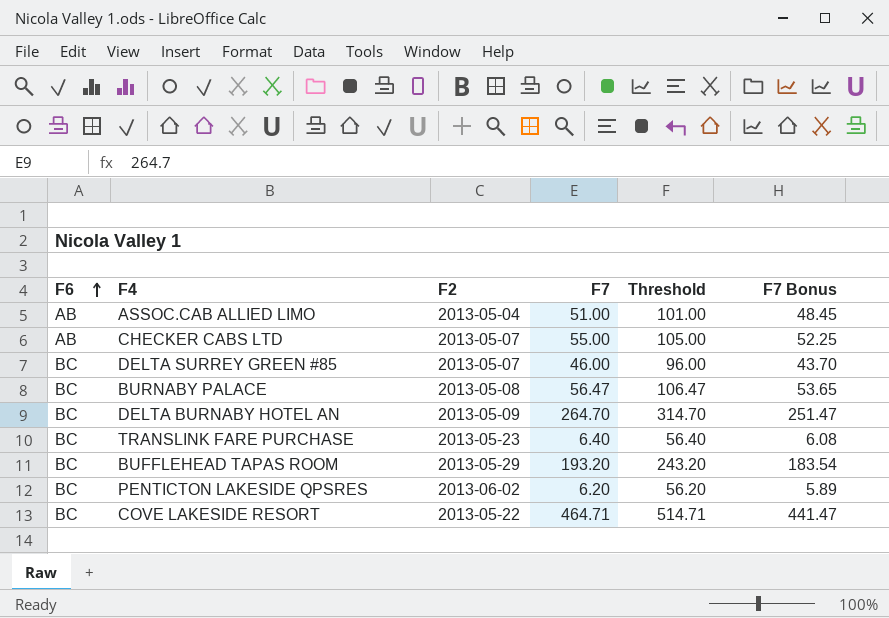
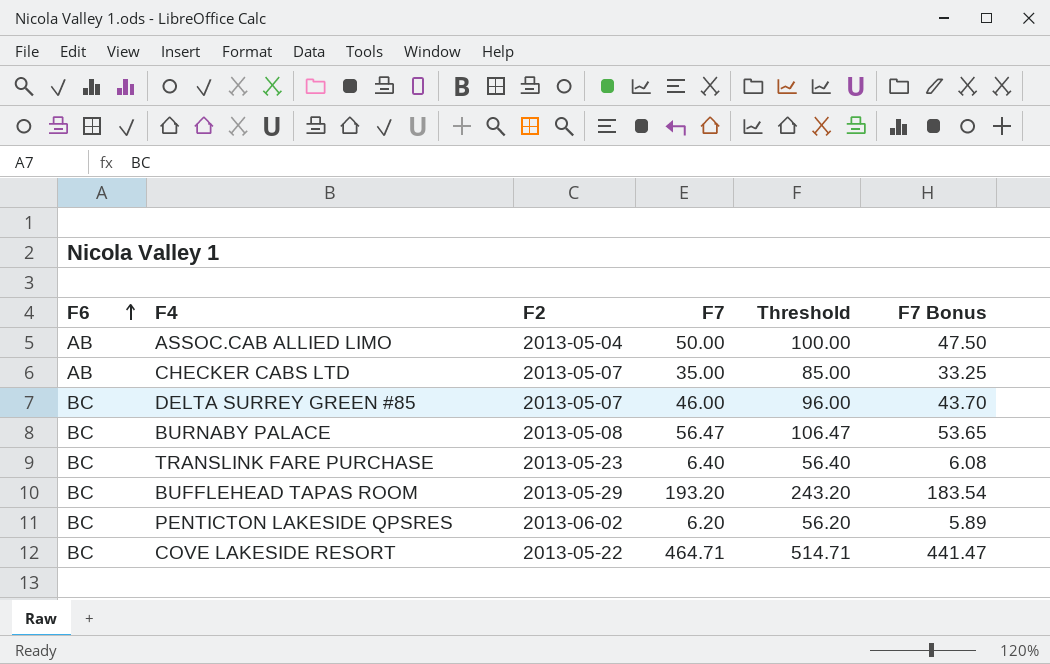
row DELTA BURNABY HOTEL AN: BC | 2013-05-09 | 264.70 | 314.70 | 251.47 -> none
ASSOC.CAB ALLIED LIMO | F7: 51.00 -> 50.00
ASSOC.CAB ALLIED LIMO | Threshold: 101.00 -> 100.00
ASSOC.CAB ALLIED LIMO | F7 Bonus: 48.45 -> 47.50
CHECKER CABS LTD | F7: 55.00 -> 35.00
CHECKER CABS LTD | Threshold: 105.00 -> 85.00
CHECKER CABS LTD | F7 Bonus: 52.25 -> 33.25

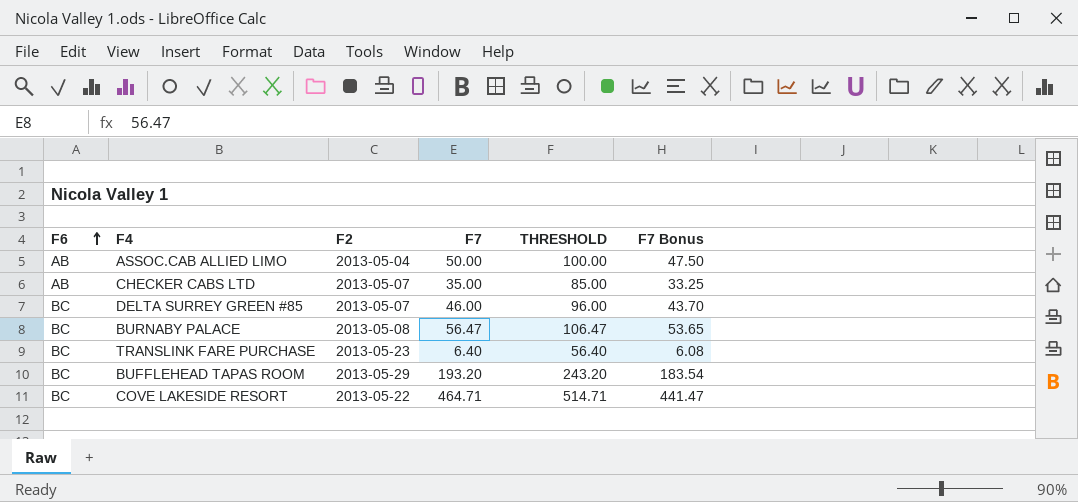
column name: Threshold -> THRESHOLD
row PENTICTON LAKESIDE QPSRES: BC | 2013-06-02 | 6.20 | 56.20 | 5.89 -> none

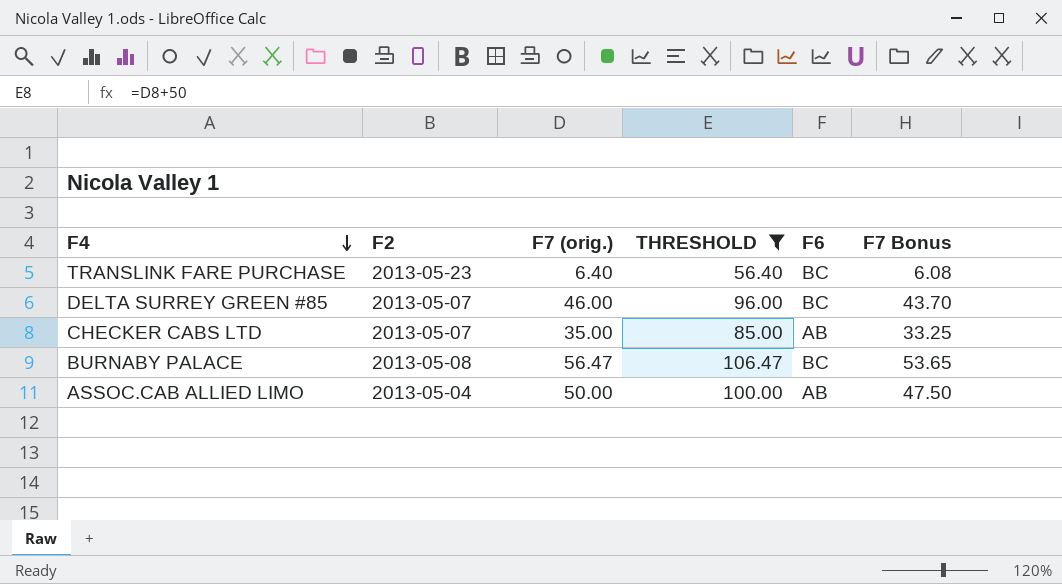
filter: none -> THRESHOLD <= 106.47
row order: F6 ascending -> F4 descending
column name: F7 -> F7 (orig.)
column F6 | position: 1 -> 5

